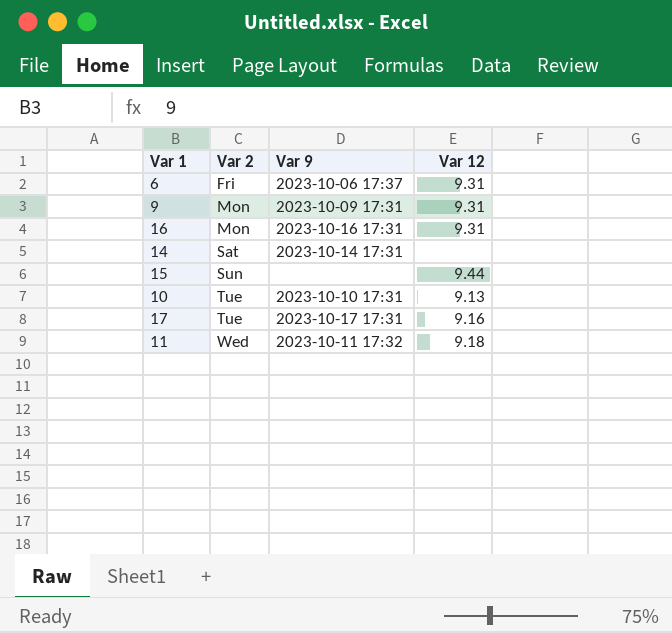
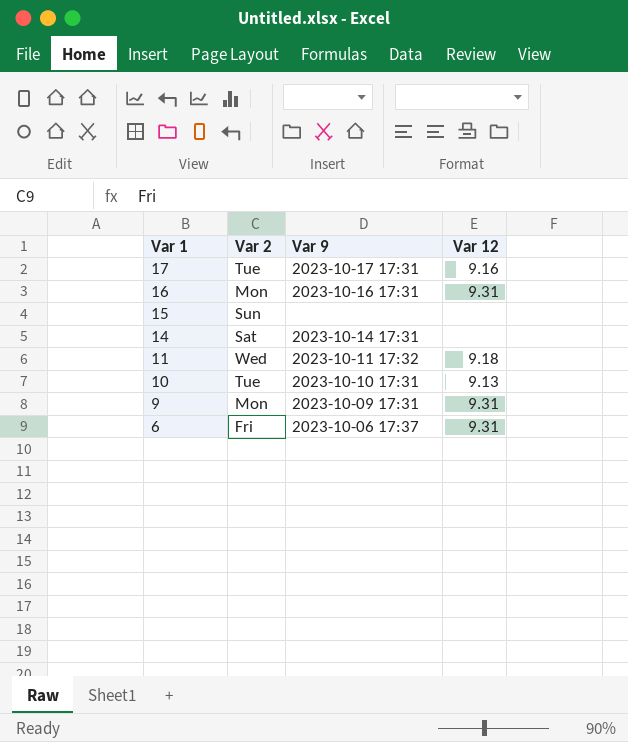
row order: Var 2 ascending -> Var 1 descending
15 | Var 12: 9.44 -> none

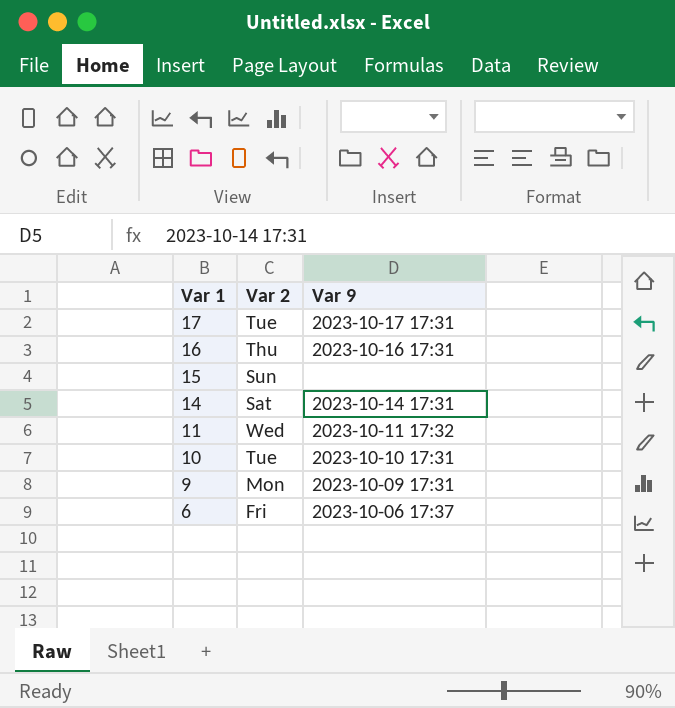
column Var 12 | position: 4 -> none
16 | Var 2: Mon -> Thu

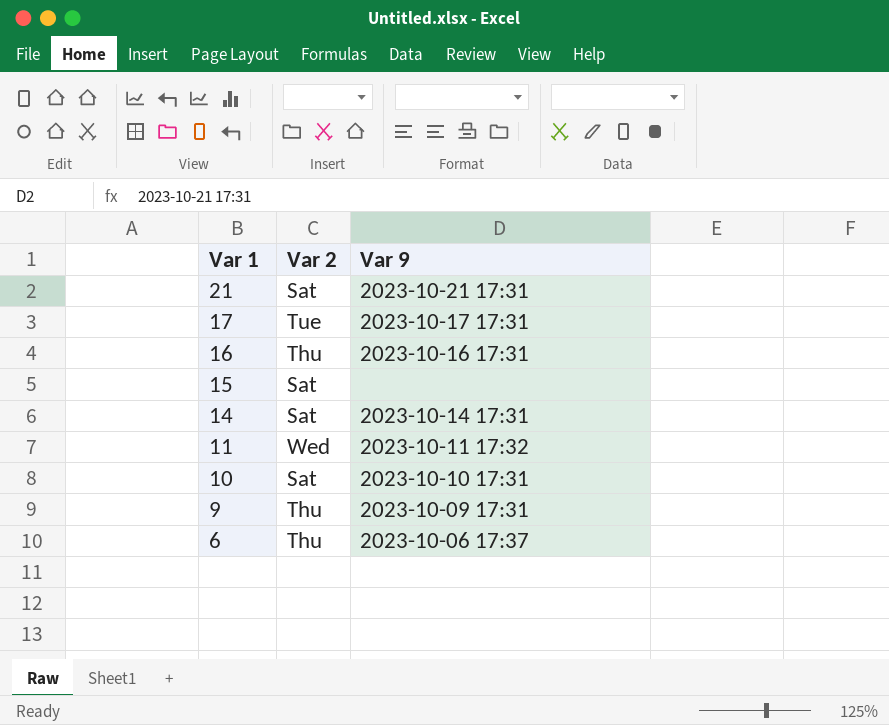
row 21: none -> Sat | 2023-10-21 17:31
15 | Var 2: Sun -> Sat
10 | Var 2: Tue -> Sat
9 | Var 2: Mon -> Thu
6 | Var 2: Fri -> Thu

